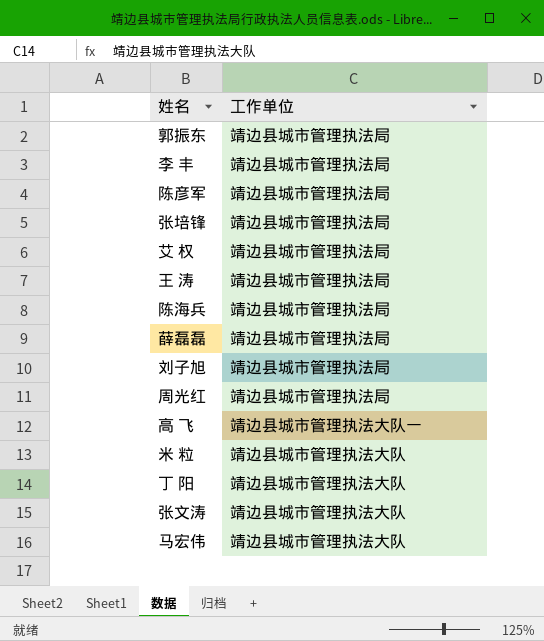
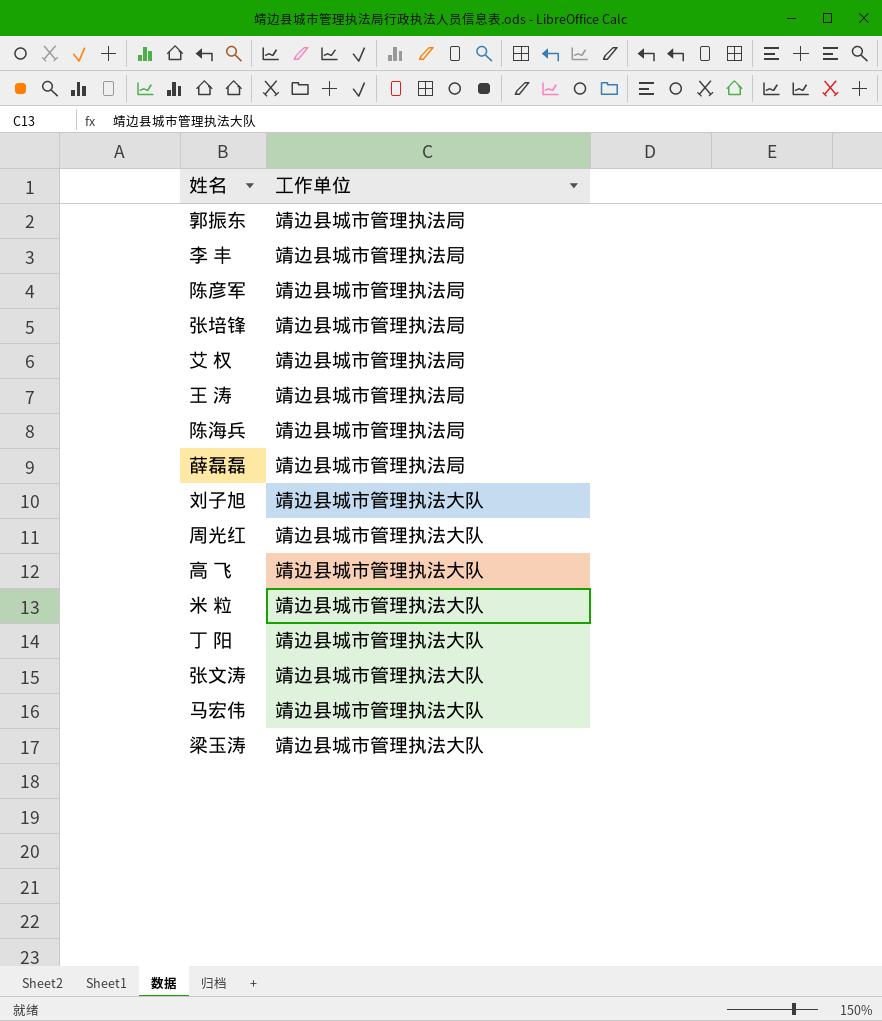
刘子旭 | 工作单位: 靖边县城市管理执法局 -> 靖边县城市管理执法大队
周光红 | 工作单位: 靖边县城市管理执法局 -> 靖边县城市管理执法大队
高 飞 | 工作单位: 靖边县城市管理执法大队一 -> 靖边县城市管理执法大队
row 梁玉涛: none -> 靖边县城市管理执法大队

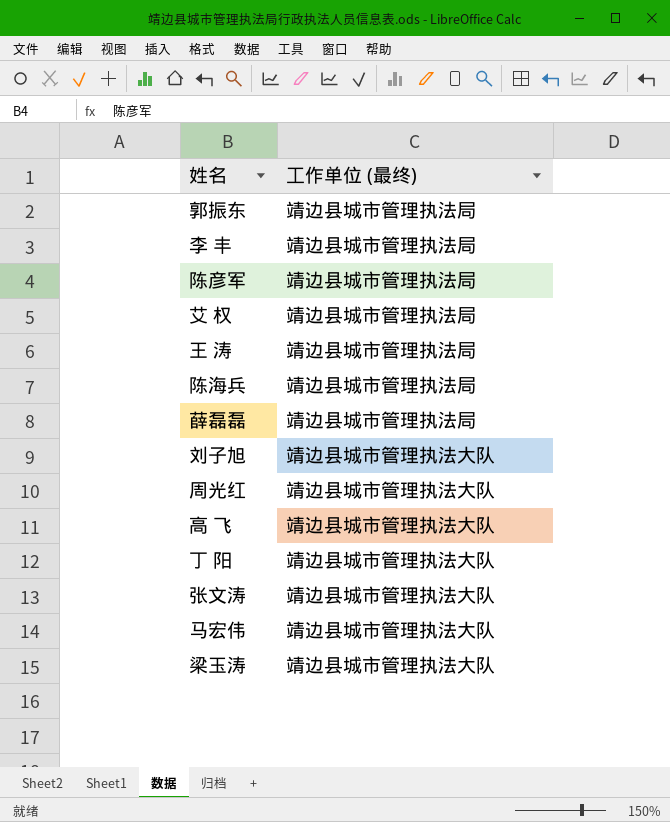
column name: 工作单位 -> 工作单位 (最终)
row 张培锋: 靖边县城市管理执法局 -> none
row 米 粒: 靖边县城市管理执法大队 -> none

